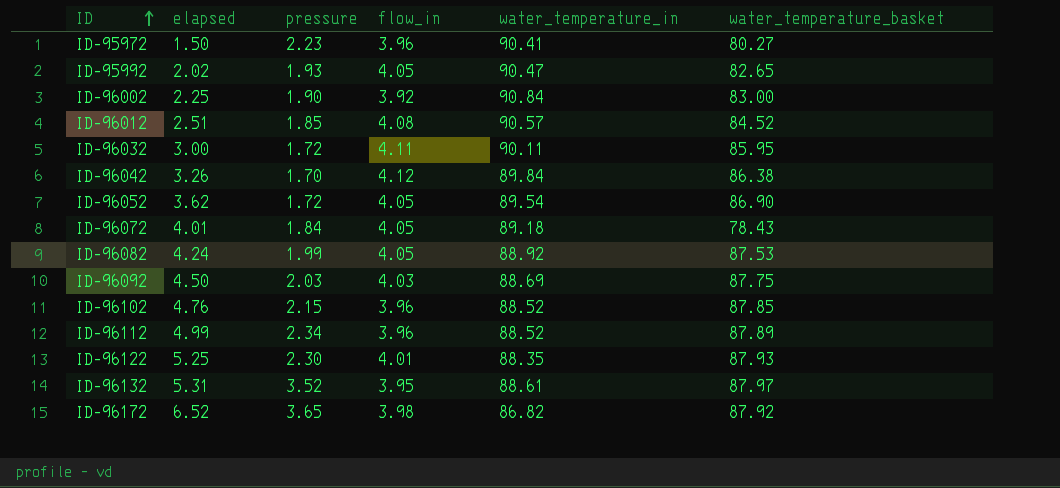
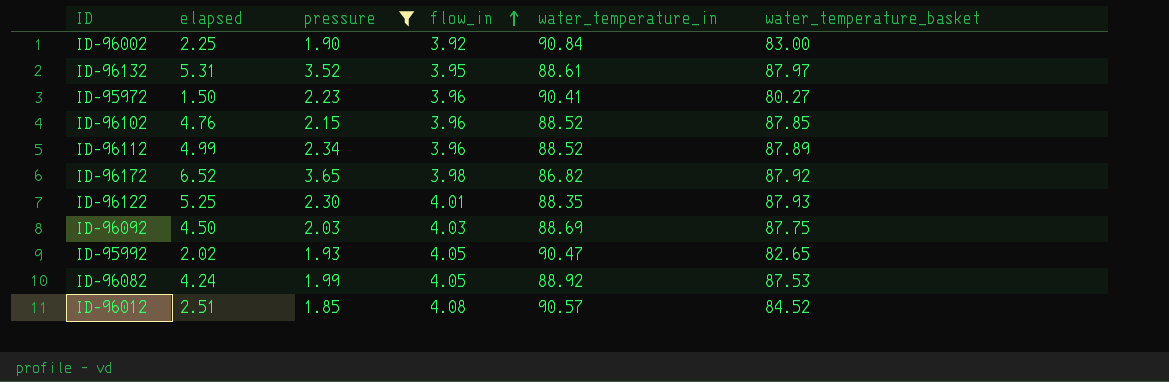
filter: none -> pressure >= 1.85
row order: ID ascending -> flow_in ascending

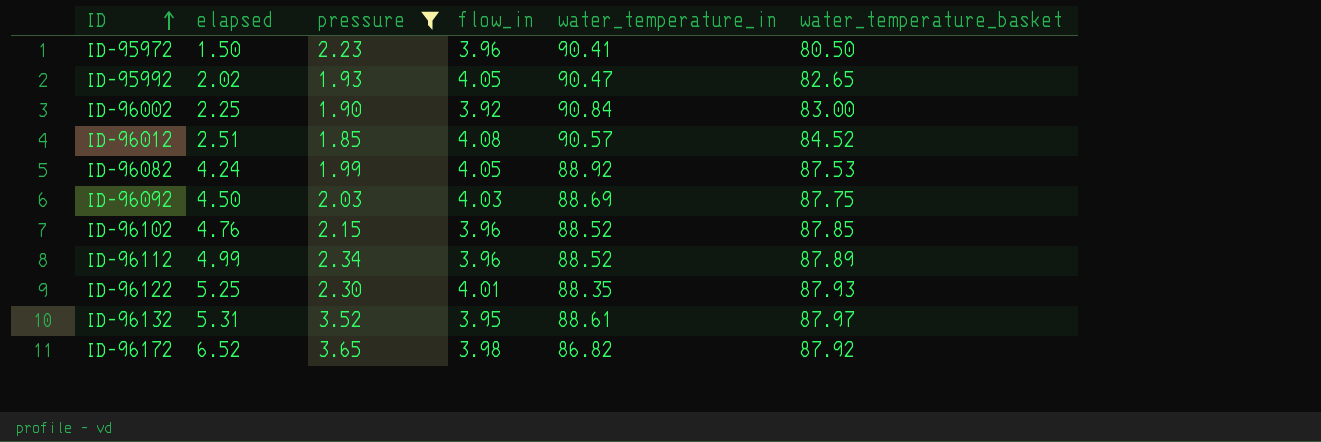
row order: flow_in ascending -> ID ascending
ID-95972 | water_temperature_basket: 80.27 -> 80.50

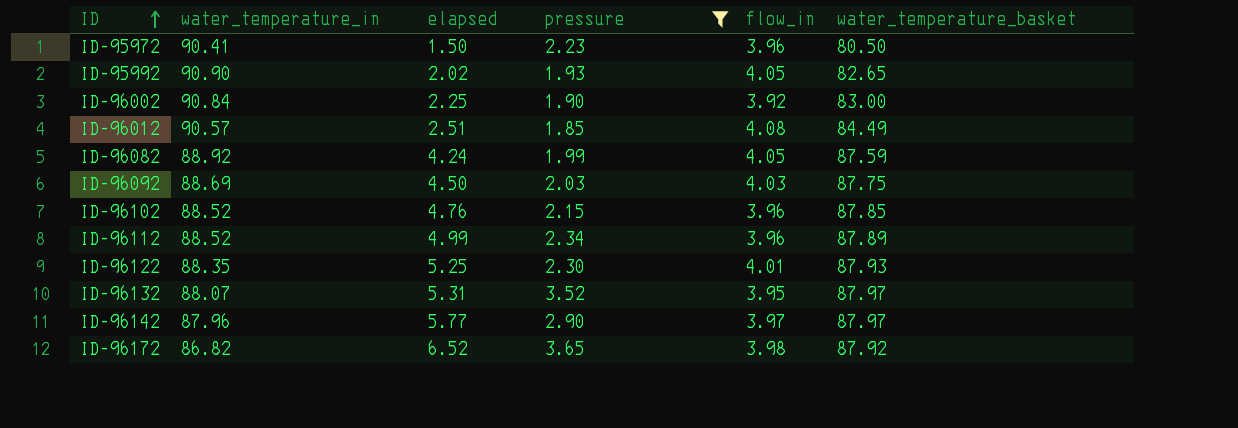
column water_temperature_in | position: 5 -> 2
ID-95992 | water_temperature_in: 90.47 -> 90.90
ID-96012 | water_temperature_basket: 84.52 -> 84.49
ID-96082 | water_temperature_basket: 87.53 -> 87.59
ID-96132 | water_temperature_in: 88.61 -> 88.07
row ID-96142: none -> 87.96 | 5.77 | 2.90 | 3.97 | 87.97

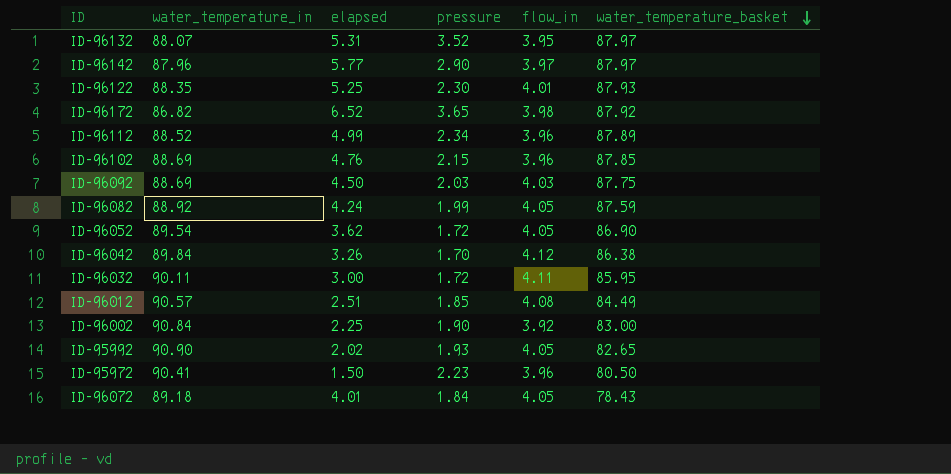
filter: pressure >= 1.85 -> none
row order: ID ascending -> water_temperature_basket descending
ID-96102 | water_temperature_in: 88.52 -> 88.69

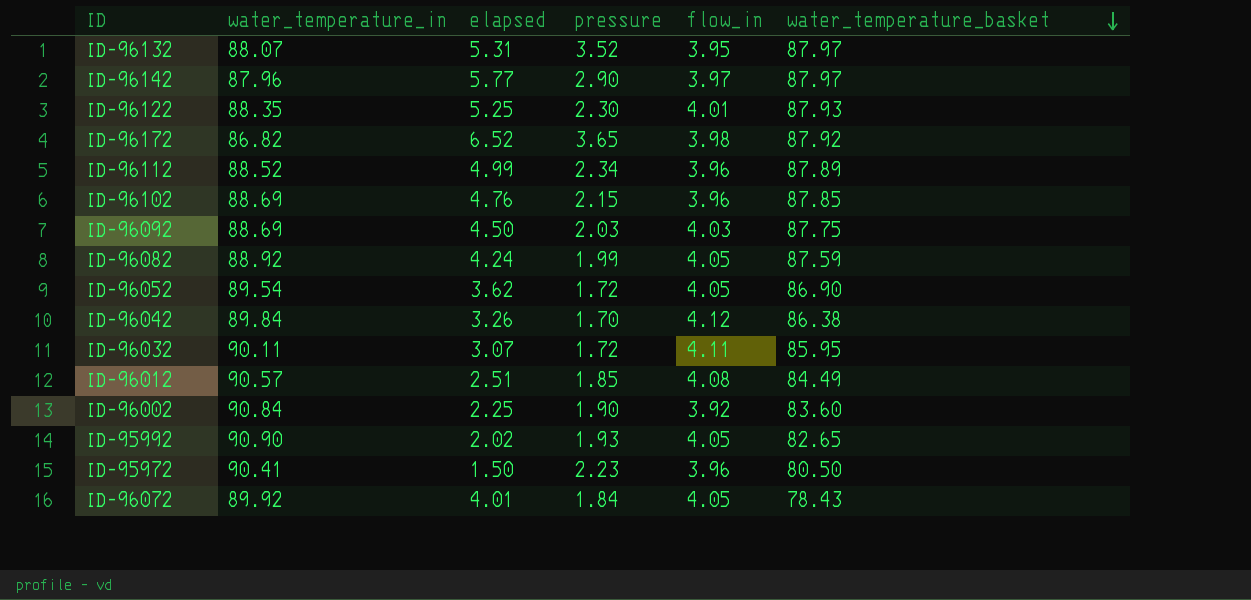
ID-96032 | elapsed: 3.00 -> 3.07
ID-96002 | water_temperature_basket: 83.00 -> 83.60
ID-96072 | water_temperature_in: 89.18 -> 89.92

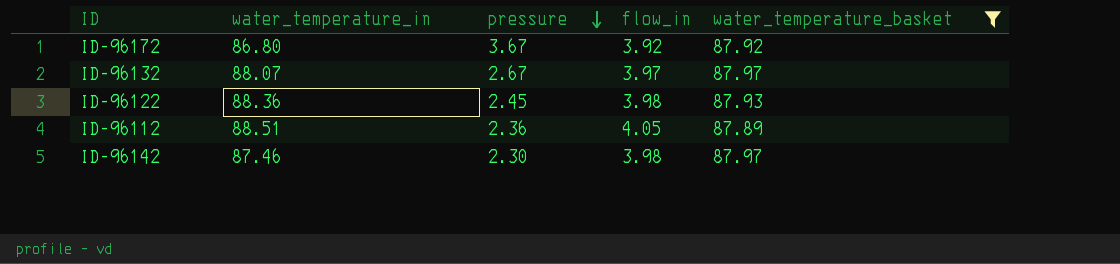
filter: none -> water_temperature_basket >= 87.89
row order: water_temperature_basket descending -> pressure descending
column elapsed | position: 3 -> none
ID-96172 | water_temperature_in: 86.82 -> 86.80
ID-96172 | pressure: 3.65 -> 3.67
ID-96172 | flow_in: 3.98 -> 3.92
ID-96132 | pressure: 3.52 -> 2.67
ID-96132 | flow_in: 3.95 -> 3.97
ID-96122 | water_temperature_in: 88.35 -> 88.36
ID-96122 | pressure: 2.30 -> 2.45
ID-96122 | flow_in: 4.01 -> 3.98
ID-96112 | water_temperature_in: 88.52 -> 88.51
ID-96112 | pressure: 2.34 -> 2.36
ID-96112 | flow_in: 3.96 -> 4.05
ID-96142 | water_temperature_in: 87.96 -> 87.46
ID-96142 | pressure: 2.90 -> 2.30
ID-96142 | flow_in: 3.97 -> 3.98

